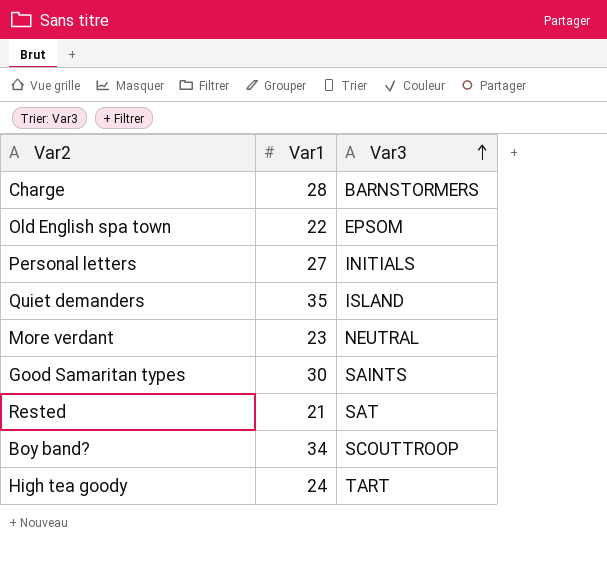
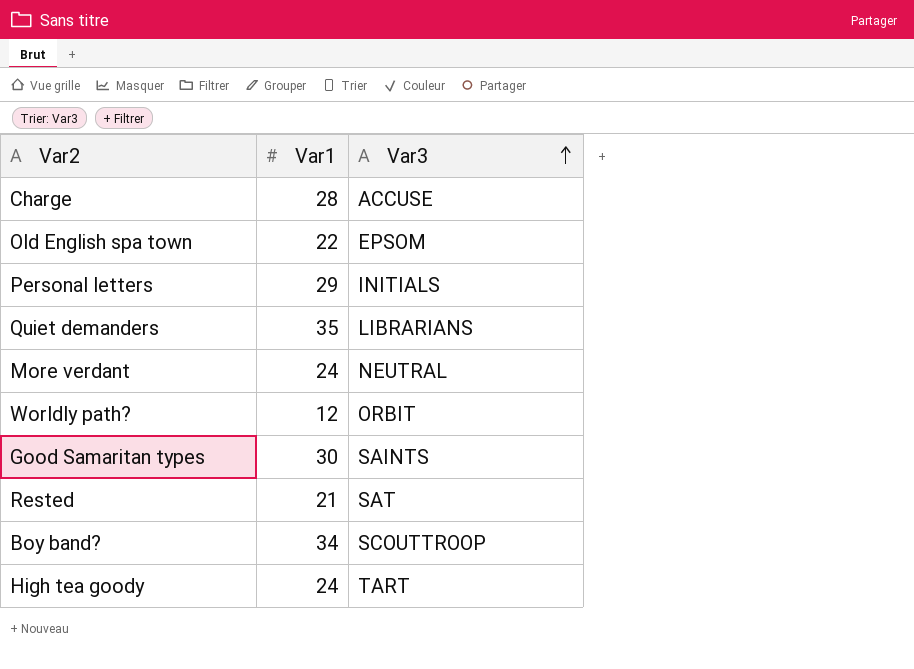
Charge | Var3: BARNSTORMERS -> ACCUSE
Personal letters | Var1: 27 -> 29
Quiet demanders | Var3: ISLAND -> LIBRARIANS
More verdant | Var1: 23 -> 24
row Worldly path?: none -> 12 | ORBIT

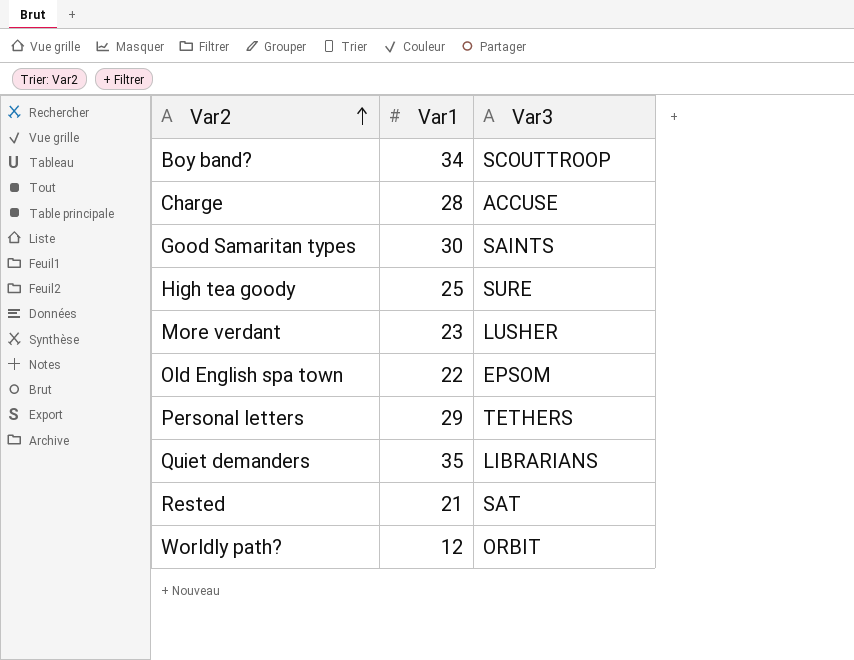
row order: Var3 ascending -> Var2 ascending
High tea goody | Var1: 24 -> 25
High tea goody | Var3: TART -> SURE
More verdant | Var1: 24 -> 23
More verdant | Var3: NEUTRAL -> LUSHER
Personal letters | Var3: INITIALS -> TETHERS

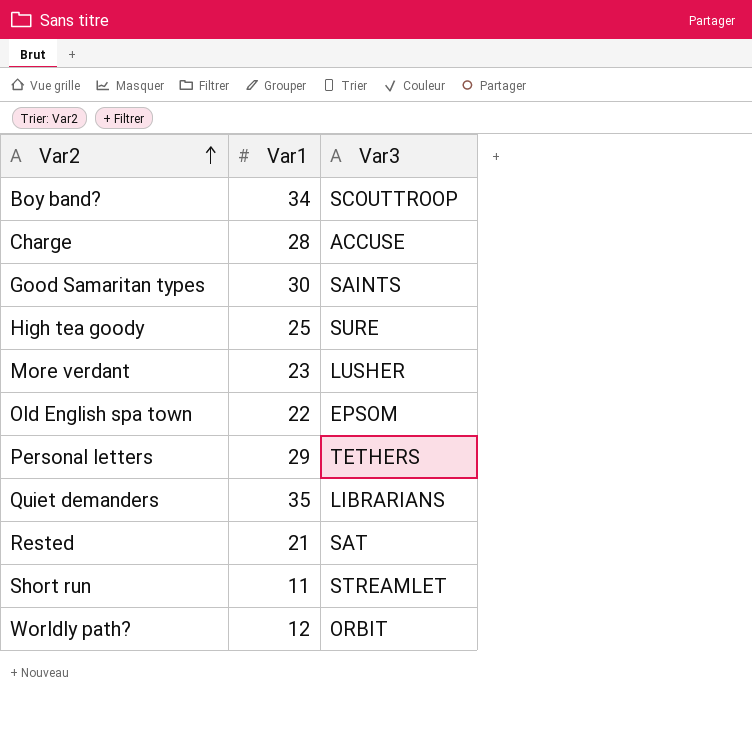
row Short run: none -> 11 | STREAMLET

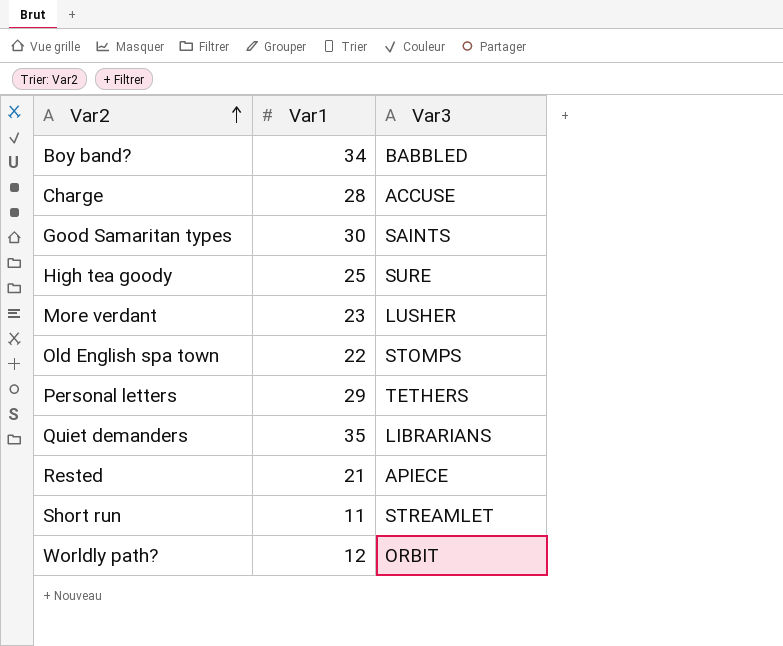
Boy band? | Var3: SCOUTTROOP -> BABBLED
Old English spa town | Var3: EPSOM -> STOMPS
Rested | Var3: SAT -> APIECE

